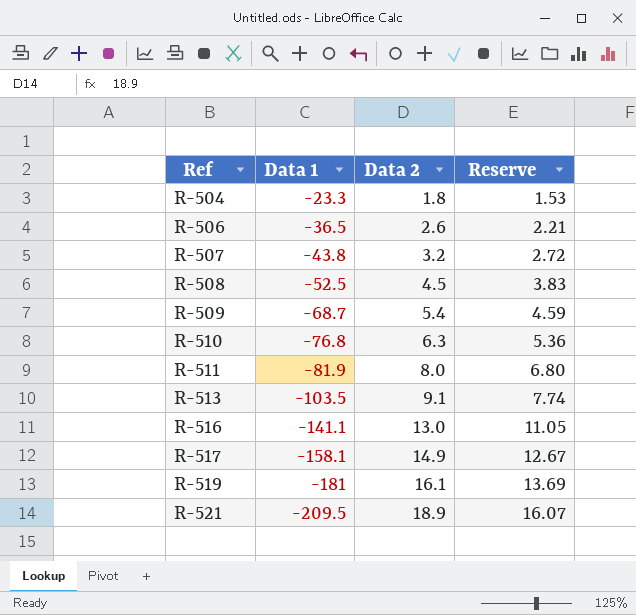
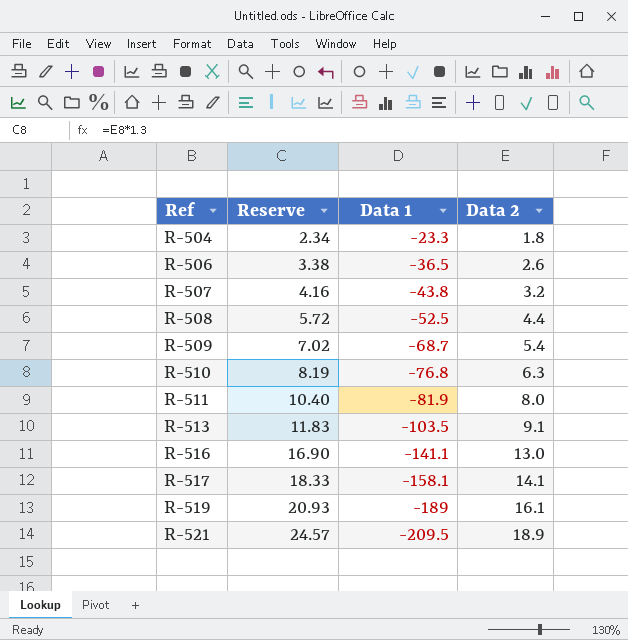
column Reserve | formula: [Data 2] * 0.85 -> [Data 2] * 1.3
column Reserve | position: 4 -> 2
R-508 | Data 2: 4.5 -> 4.4
R-517 | Data 2: 14.9 -> 14.1
R-519 | Data 1: -181 -> -189

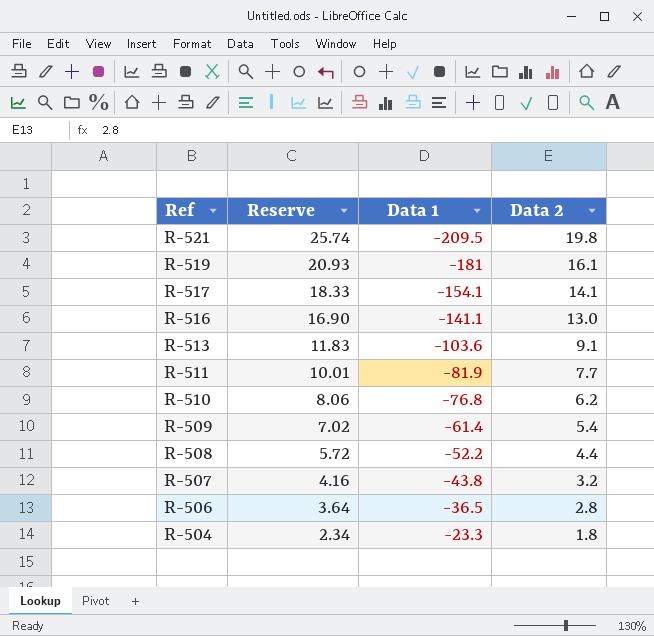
row order: Ref ascending -> Ref descending
R-521 | Reserve: 24.57 -> 25.74
R-521 | Data 2: 18.9 -> 19.8
R-519 | Data 1: -189 -> -181
R-517 | Data 1: -158.1 -> -154.1
R-513 | Data 1: -103.5 -> -103.6
R-511 | Reserve: 10.40 -> 10.01
R-511 | Data 2: 8.0 -> 7.7
R-510 | Reserve: 8.19 -> 8.06
R-510 | Data 2: 6.3 -> 6.2
R-509 | Data 1: -68.7 -> -61.4
R-508 | Data 1: -52.5 -> -52.2
R-506 | Reserve: 3.38 -> 3.64
R-506 | Data 2: 2.6 -> 2.8

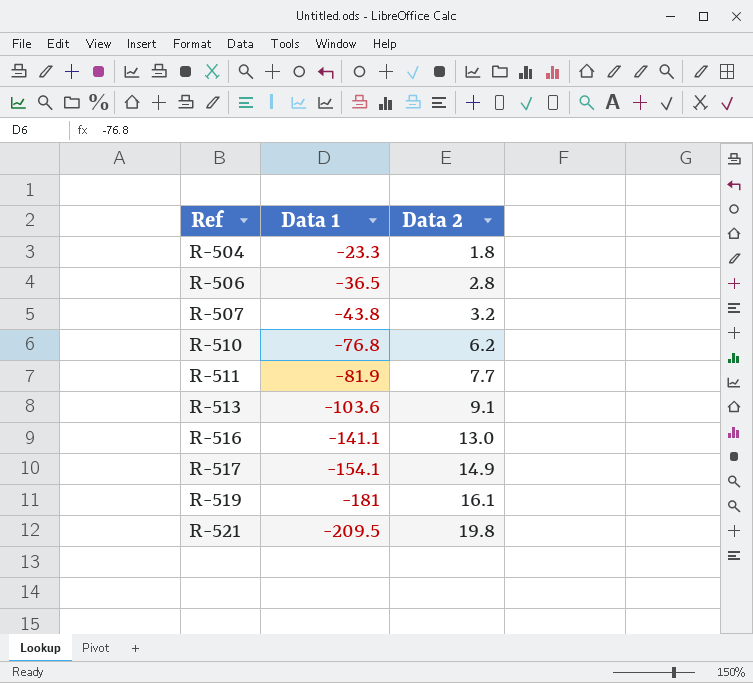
row order: Ref descending -> Ref ascending
column Reserve | formula: [Data 2] * 1.3 -> none
row R-509: 7.02 | -61.4 | 5.4 -> none
row R-508: 5.72 | -52.2 | 4.4 -> none
R-517 | Data 2: 14.1 -> 14.9

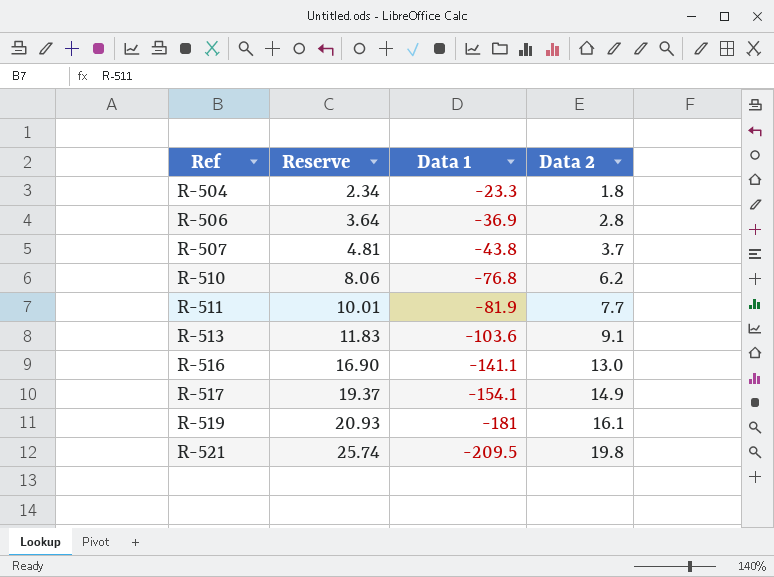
column Reserve | formula: none -> [Data 2] * 1.3
R-506 | Data 1: -36.5 -> -36.9
R-507 | Data 2: 3.2 -> 3.7

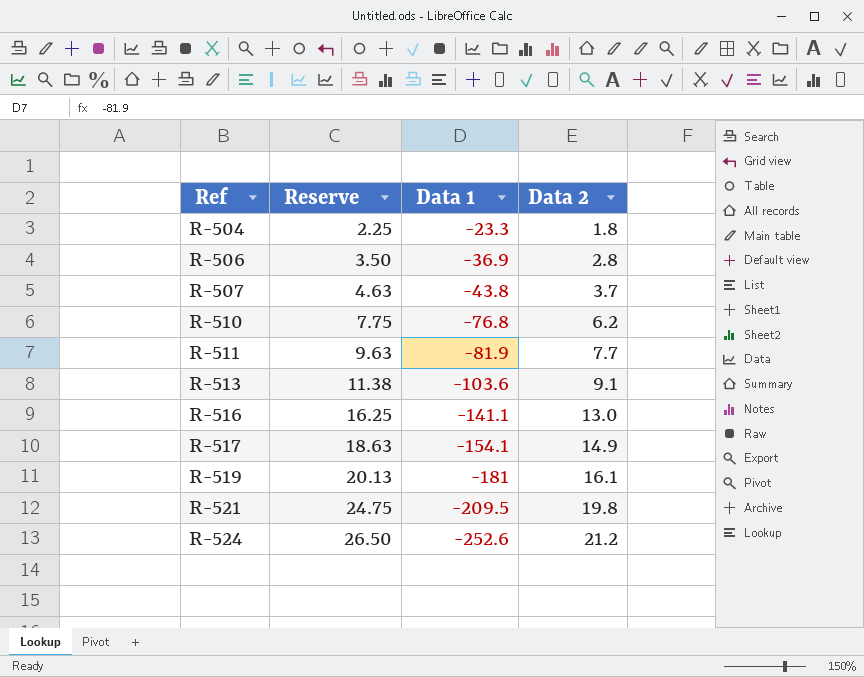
column Reserve | formula: [Data 2] * 1.3 -> [Data 2] * 1.25
row R-524: none -> 26.50 | -252.6 | 21.2

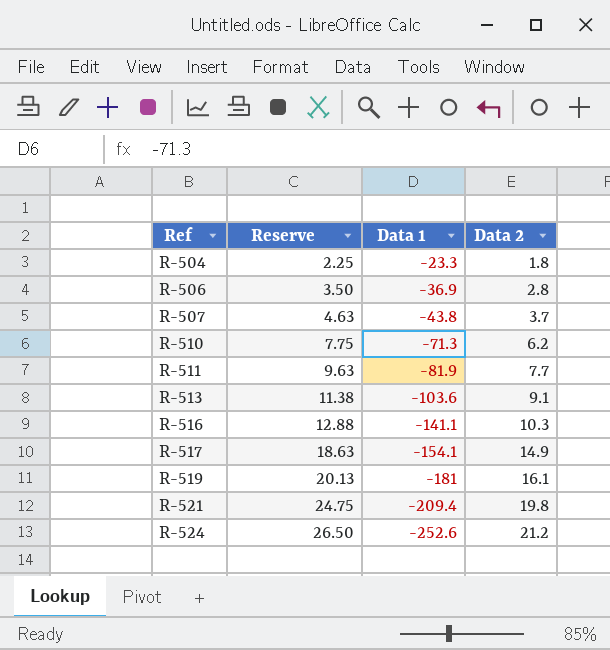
R-510 | Data 1: -76.8 -> -71.3
R-516 | Reserve: 16.25 -> 12.88
R-516 | Data 2: 13.0 -> 10.3
R-521 | Data 1: -209.5 -> -209.4

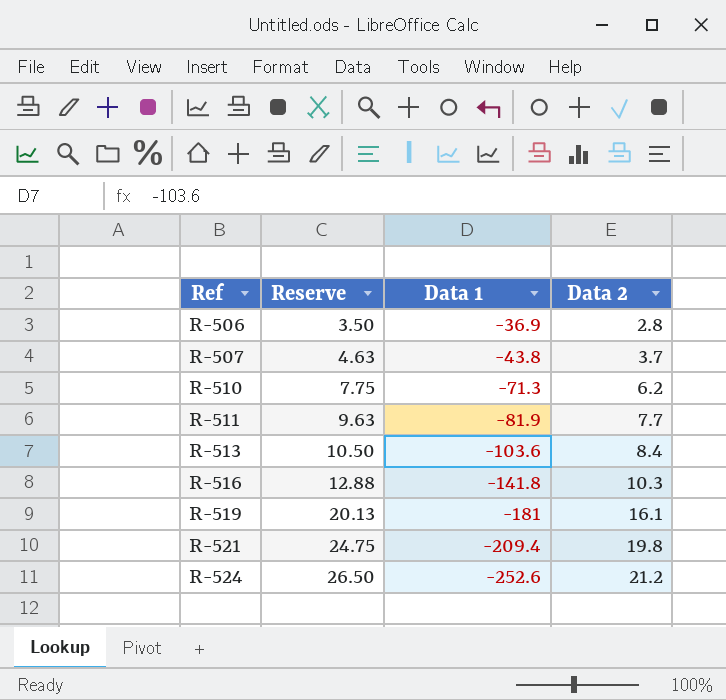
row R-504: 2.25 | -23.3 | 1.8 -> none
row R-517: 18.63 | -154.1 | 14.9 -> none
R-513 | Reserve: 11.38 -> 10.50
R-513 | Data 2: 9.1 -> 8.4
R-516 | Data 1: -141.1 -> -141.8

